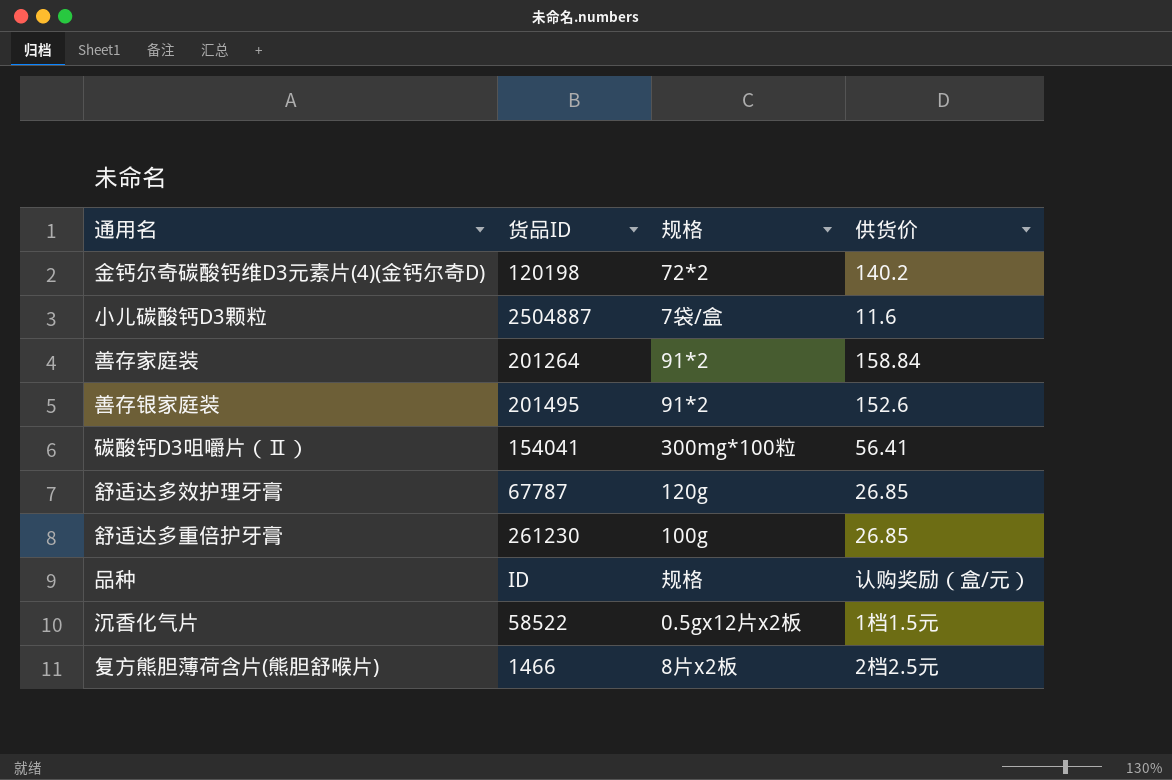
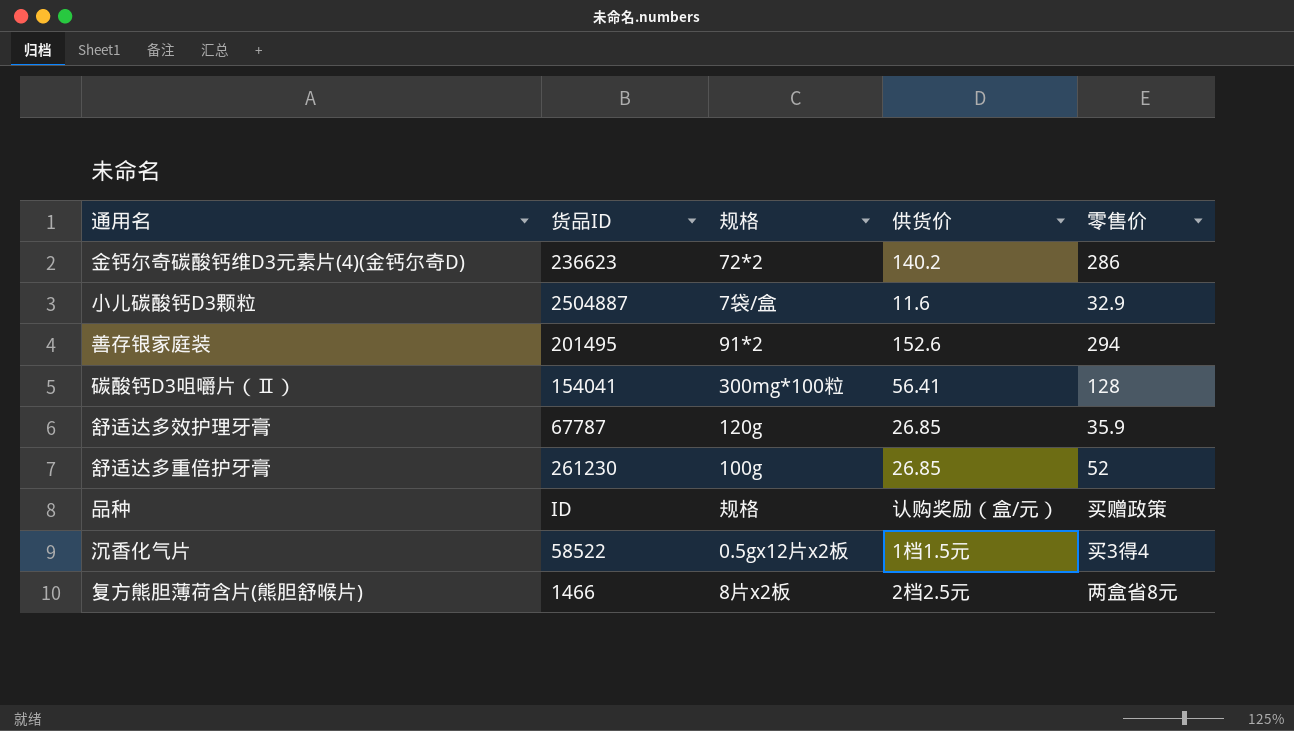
column 零售价 | position: none -> 5
row 善存家庭装: 201264 | 91*2 | 158.84 -> none
金钙尔奇碳酸钙维D3元素片(4)(金钙尔奇D) | 货品ID: 120198 -> 236623

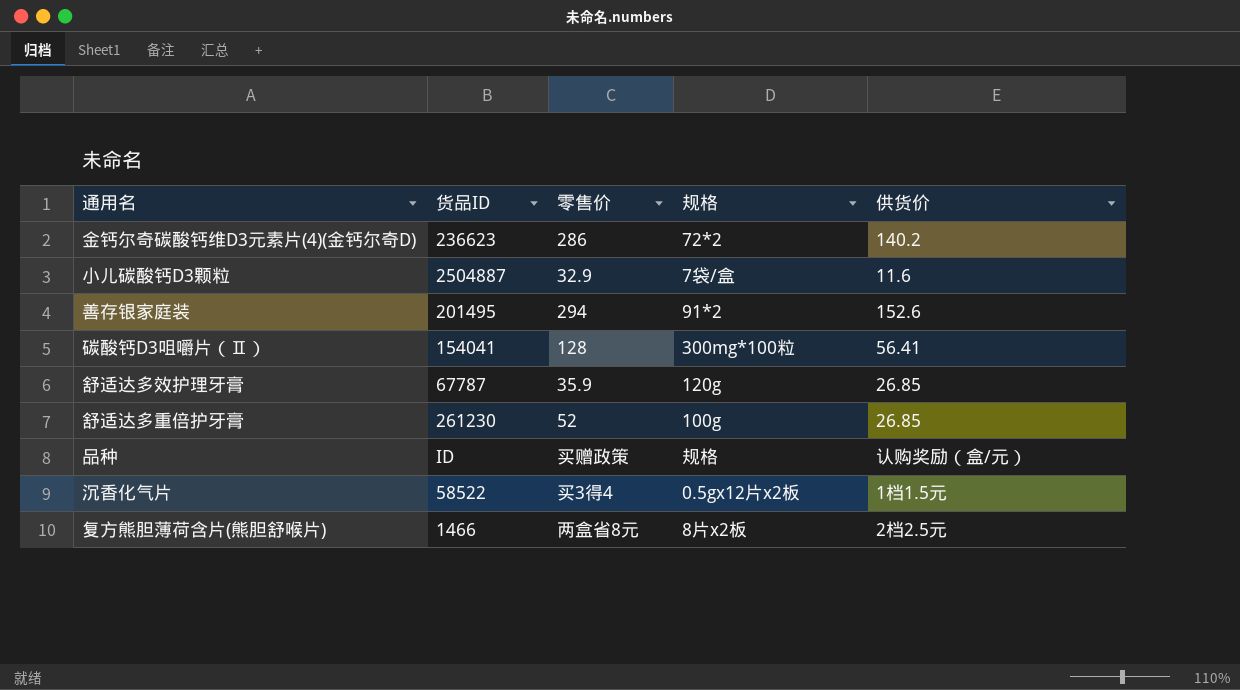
column 零售价 | position: 5 -> 3

